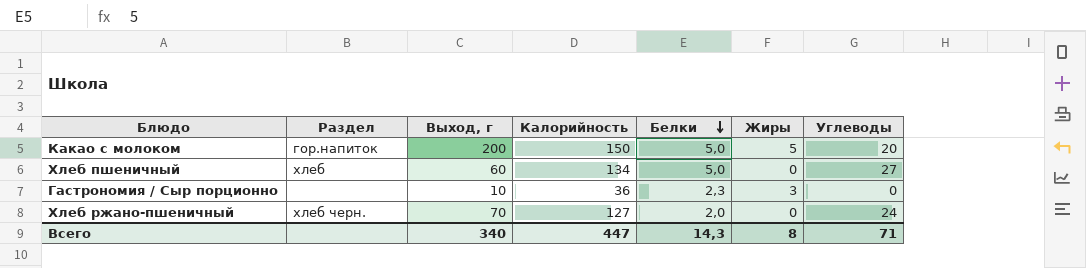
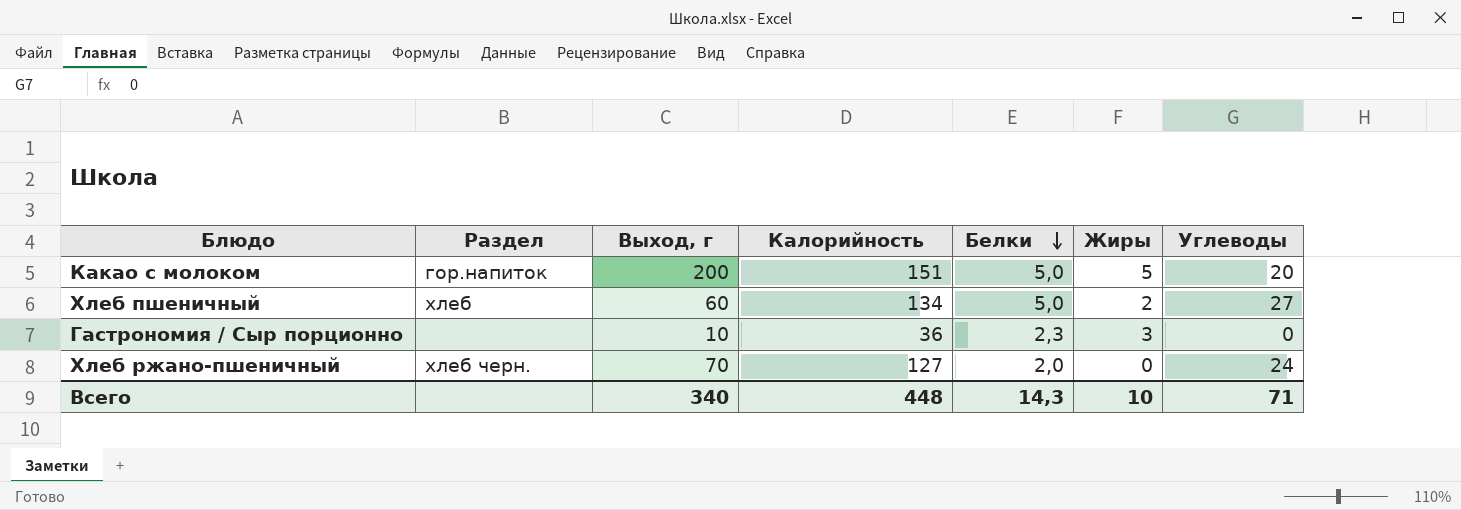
Какао с молоком | Калорийность: 150 -> 151
Хлеб пшеничный | Жиры: 0 -> 2
Всего | Калорийность: 447 -> 448
Всего | Жиры: 8 -> 10

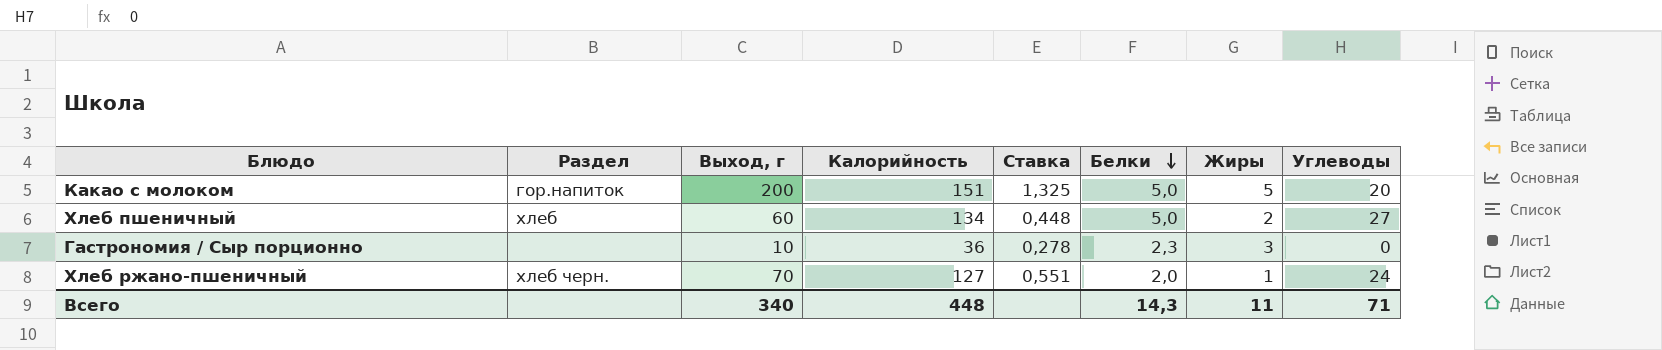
column Ставка | formula: none -> [Выход, г] / [Калорийность]
Хлеб ржано-пшеничный | Жиры: 0 -> 1
Всего | Жиры: 10 -> 11

